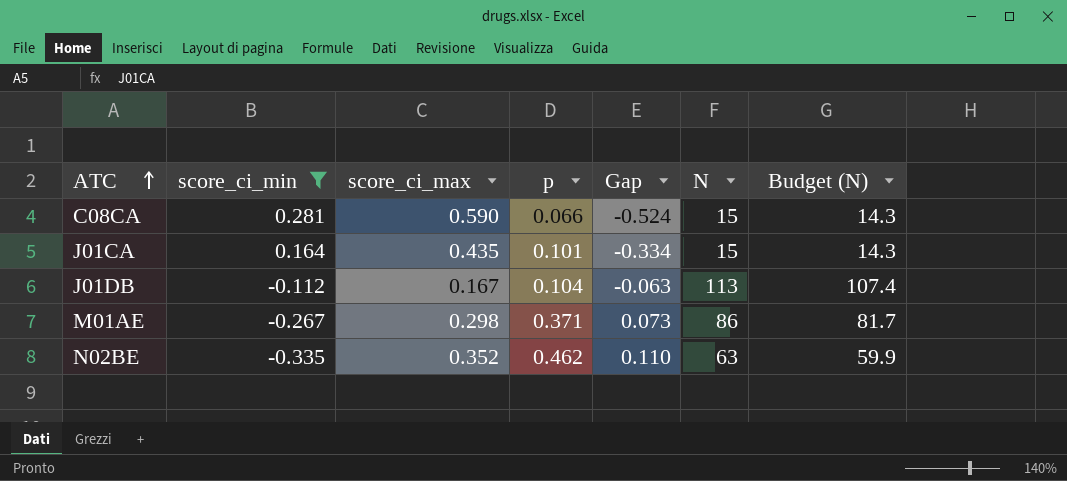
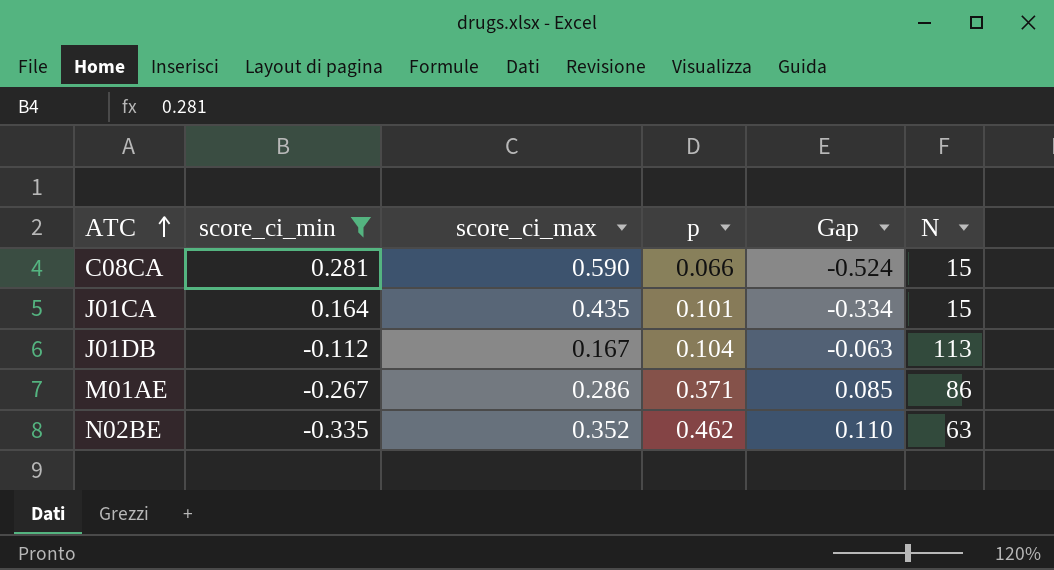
column Budget (N) | formula: [N] * 0.95 -> none
M01AE | score_ci_max: 0.298 -> 0.286
M01AE | Gap: 0.073 -> 0.085

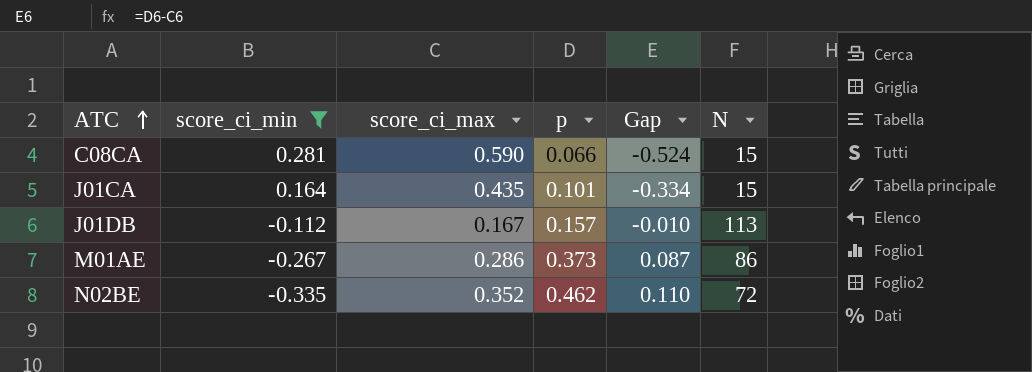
J01DB | p: 0.104 -> 0.157
J01DB | Gap: -0.063 -> -0.010
M01AE | p: 0.371 -> 0.373
M01AE | Gap: 0.085 -> 0.087
N02BE | N: 63 -> 72

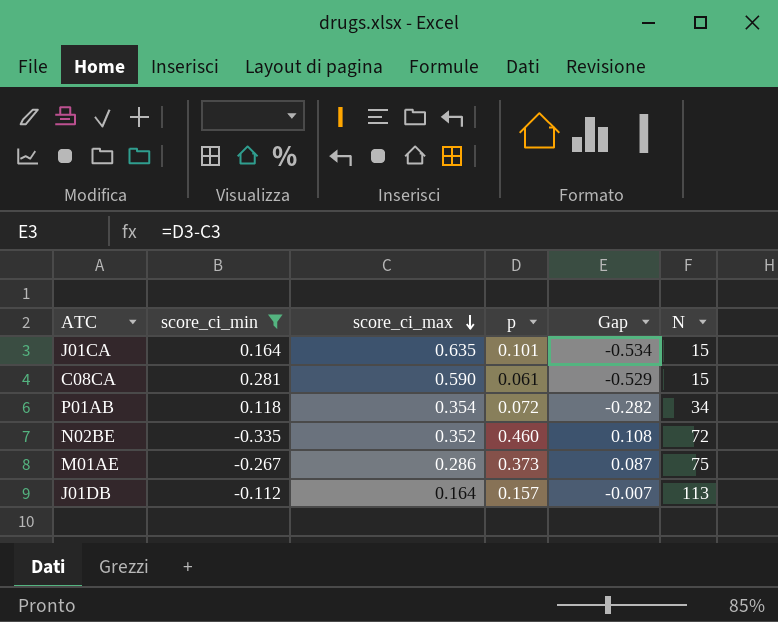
row order: ATC ascending -> score_ci_max descending
J01CA | score_ci_max: 0.435 -> 0.635
J01CA | Gap: -0.334 -> -0.534
C08CA | p: 0.066 -> 0.061
C08CA | Gap: -0.524 -> -0.529
row P01AB: none -> 0.118 | 0.354 | 0.072 | -0.282 | 34
N02BE | p: 0.462 -> 0.460
N02BE | Gap: 0.110 -> 0.108
M01AE | N: 86 -> 75
J01DB | score_ci_max: 0.167 -> 0.164
J01DB | Gap: -0.010 -> -0.007

